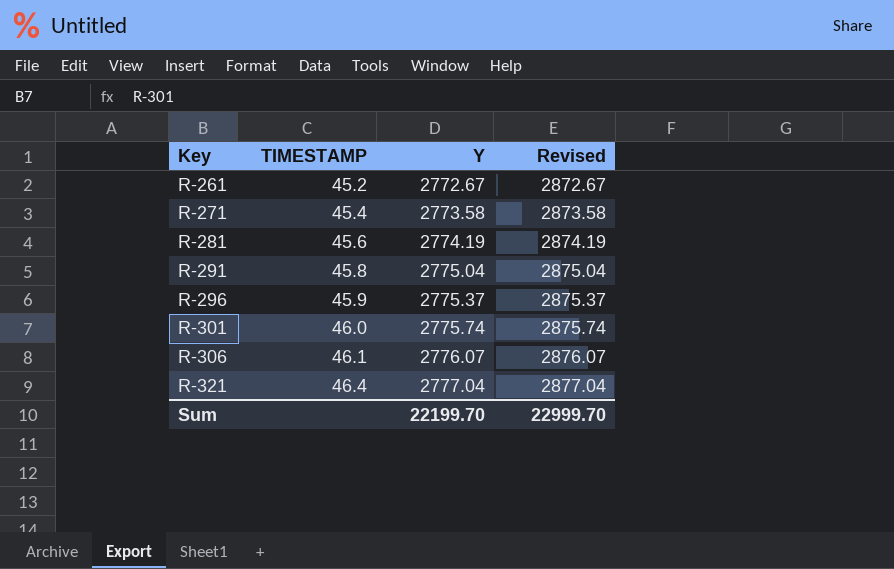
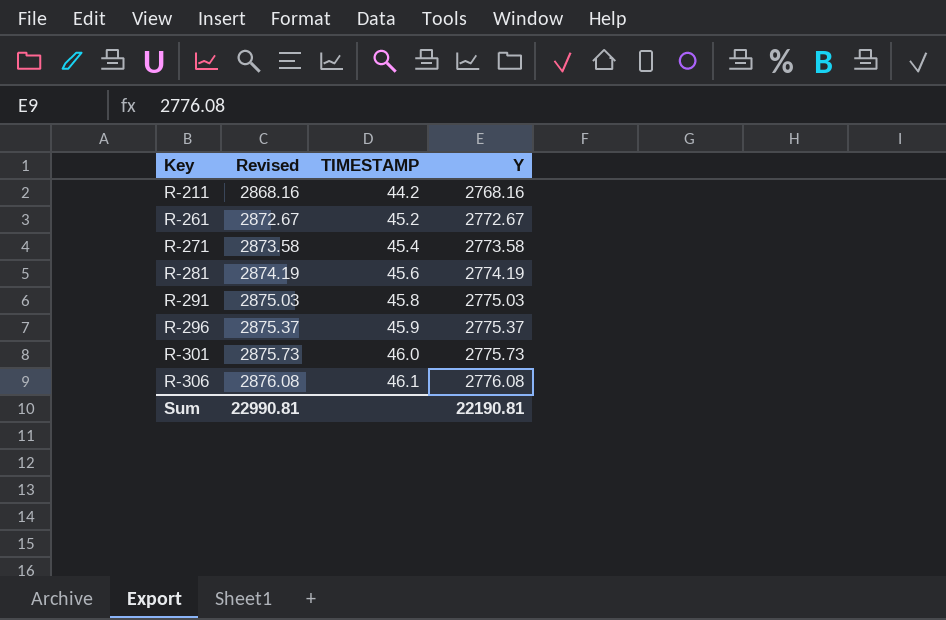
column Revised | position: 4 -> 2
row R-321: 46.4 | 2777.04 | 2877.04 -> none
row R-211: none -> 2868.16 | 44.2 | 2768.16
R-291 | Revised: 2875.04 -> 2875.03
R-291 | Y: 2775.04 -> 2775.03
R-301 | Revised: 2875.74 -> 2875.73
R-301 | Y: 2775.74 -> 2775.73
R-306 | Revised: 2876.07 -> 2876.08
R-306 | Y: 2776.07 -> 2776.08
Sum | Revised: 22999.70 -> 22990.81
Sum | Y: 22199.70 -> 22190.81

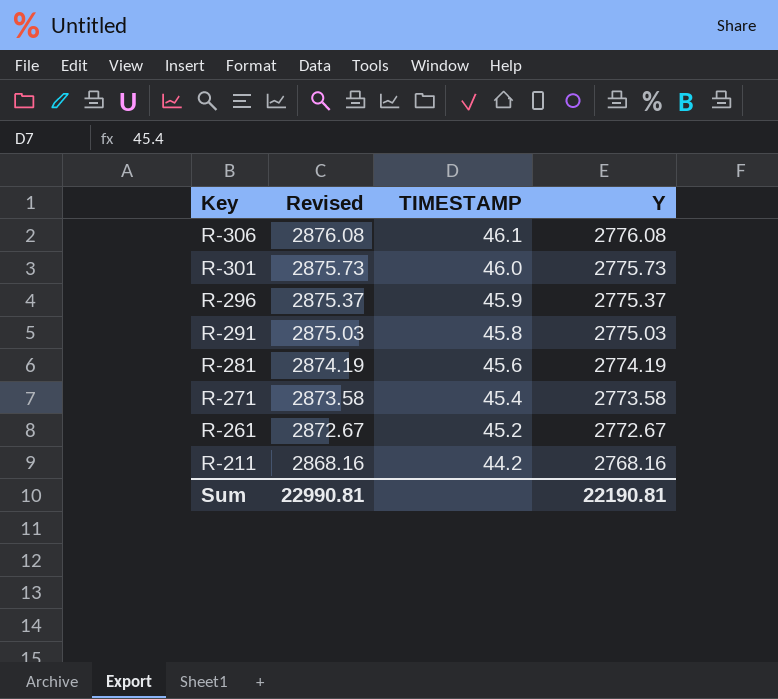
row order: Key ascending -> Key descending

